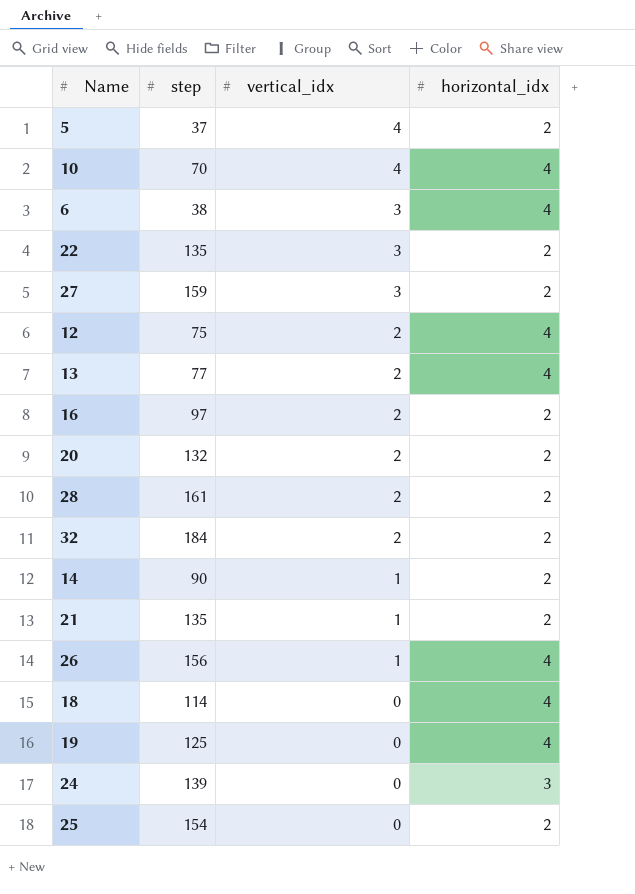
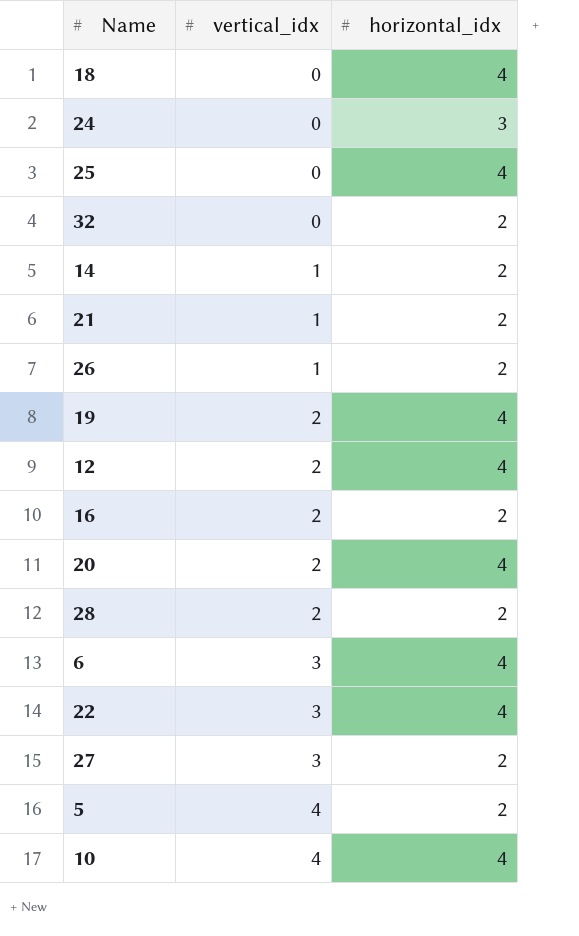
row order: vertical_idx descending -> vertical_idx ascending
column step | position: 2 -> none
row 13: 77 | 2 | 4 -> none
25 | horizontal_idx: 2 -> 4
32 | vertical_idx: 2 -> 0
26 | horizontal_idx: 4 -> 2
19 | vertical_idx: 0 -> 2
20 | horizontal_idx: 2 -> 4
22 | horizontal_idx: 2 -> 4

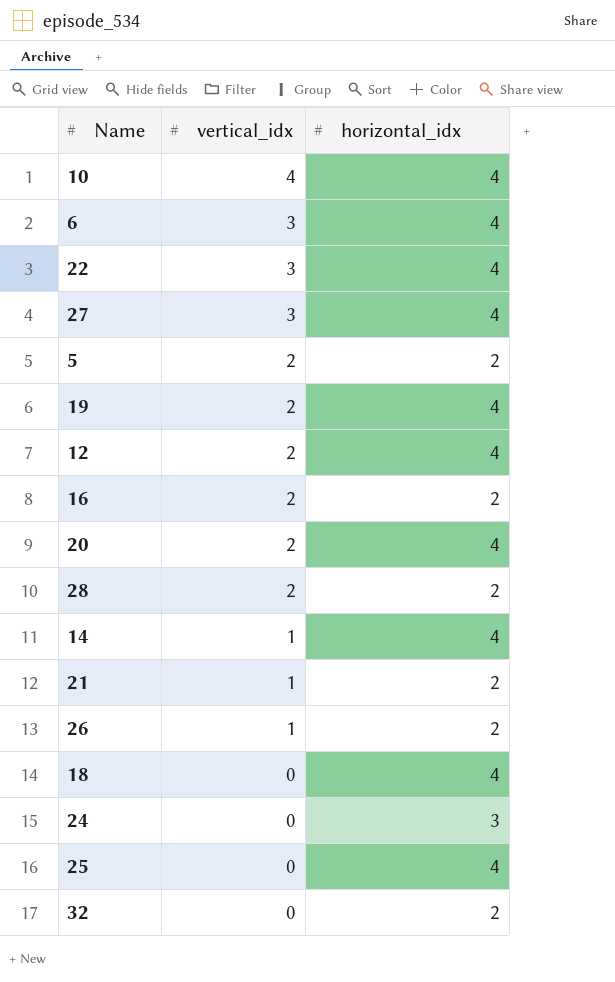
row order: vertical_idx ascending -> vertical_idx descending
27 | horizontal_idx: 2 -> 4
5 | vertical_idx: 4 -> 2
14 | horizontal_idx: 2 -> 4

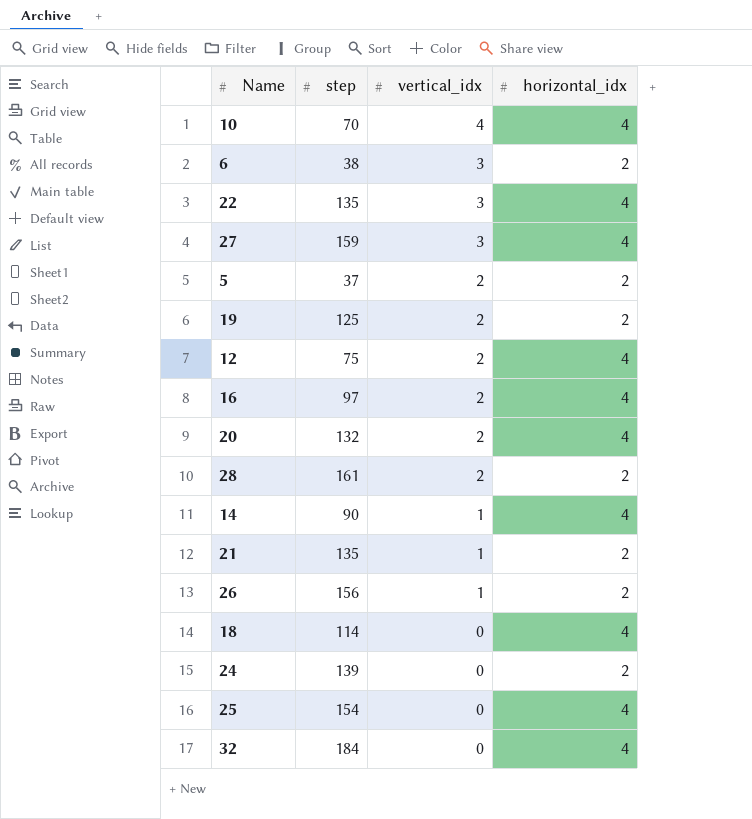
column step | position: none -> 2
6 | horizontal_idx: 4 -> 2
19 | horizontal_idx: 4 -> 2
16 | horizontal_idx: 2 -> 4
24 | horizontal_idx: 3 -> 2
32 | horizontal_idx: 2 -> 4

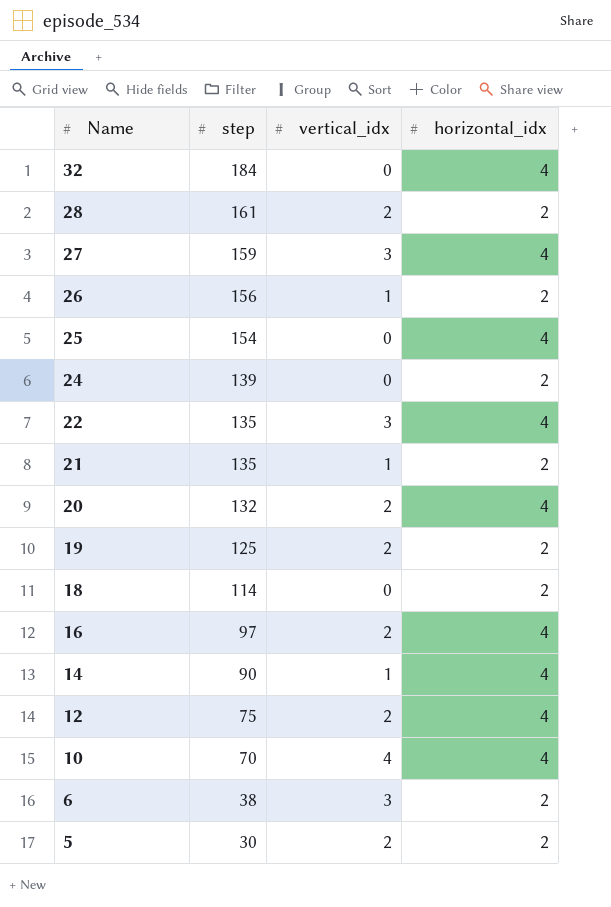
row order: vertical_idx descending -> Name descending
18 | horizontal_idx: 4 -> 2
5 | step: 37 -> 30

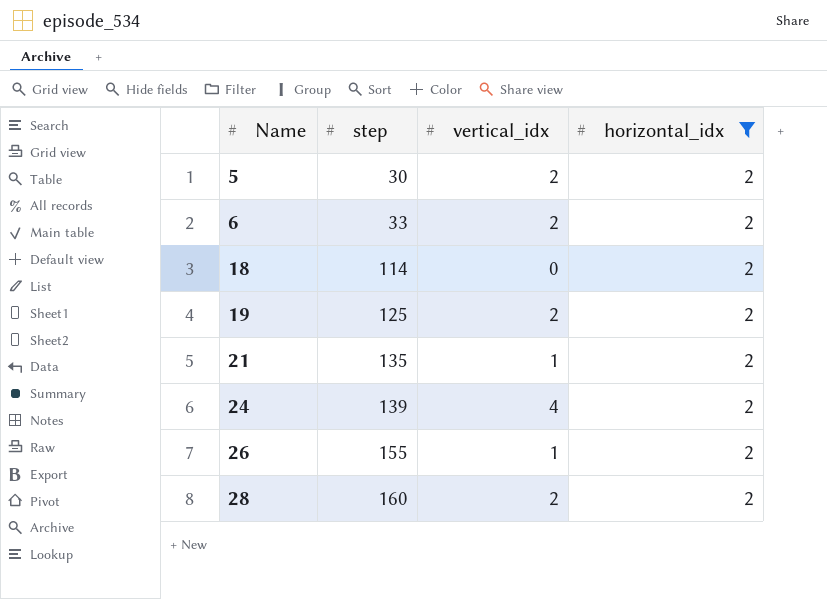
filter: none -> horizontal_idx = 2
row order: Name descending -> Name ascending
6 | step: 38 -> 33
6 | vertical_idx: 3 -> 2
24 | vertical_idx: 0 -> 4
26 | step: 156 -> 155
28 | step: 161 -> 160

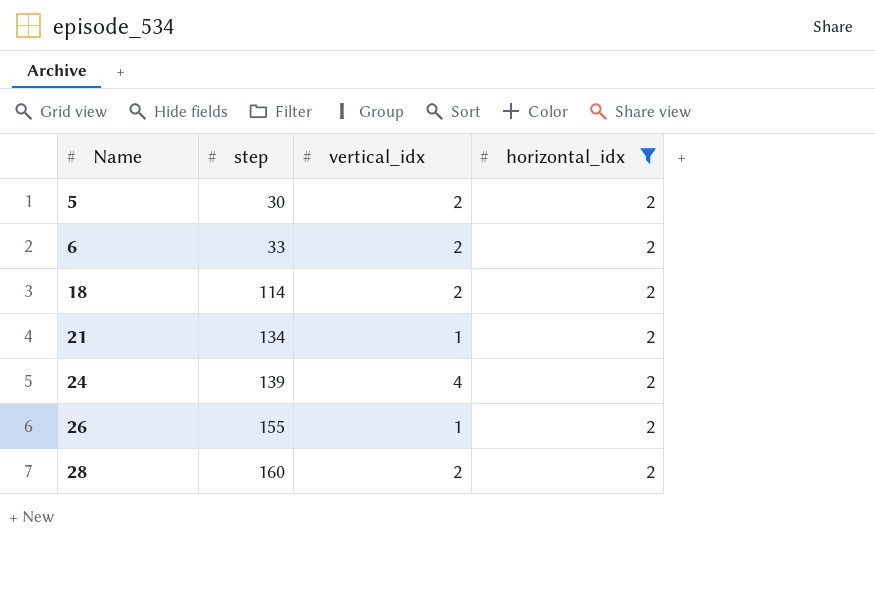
row 19: 125 | 2 | 2 -> none
18 | vertical_idx: 0 -> 2
21 | step: 135 -> 134

